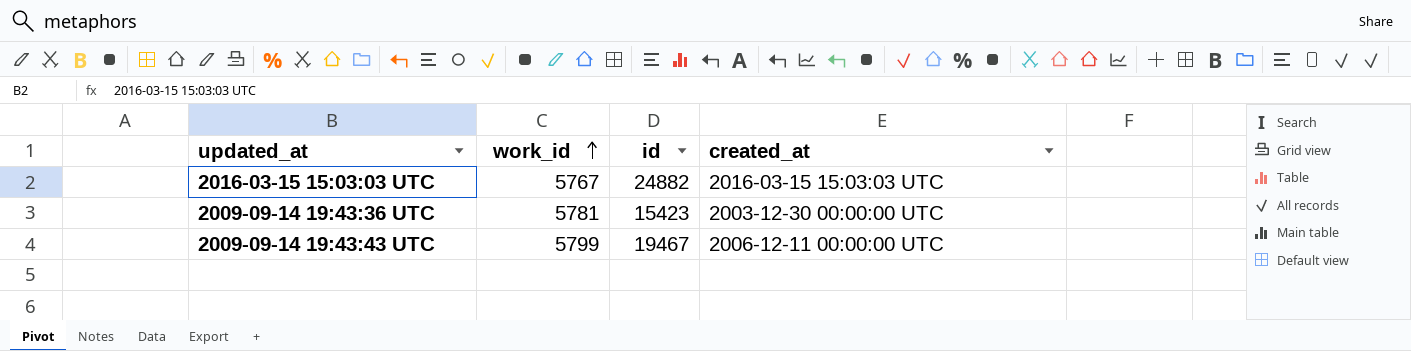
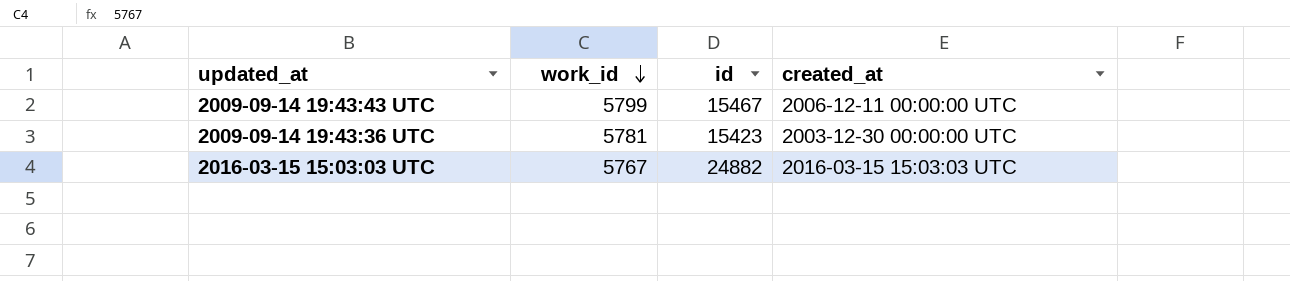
row order: work_id ascending -> work_id descending
2009-09-14 19:43:43 UTC | id: 19467 -> 15467

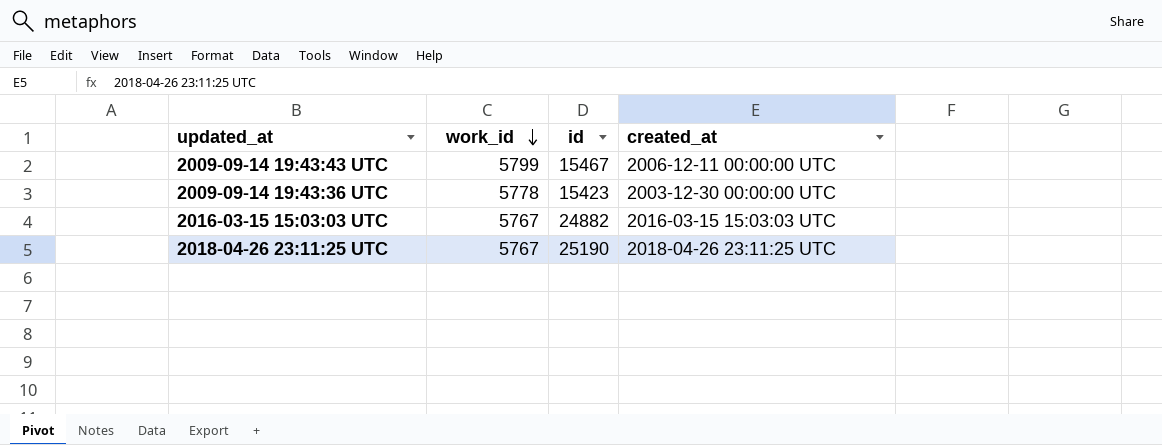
2009-09-14 19:43:36 UTC | work_id: 5781 -> 5778
row 2018-04-26 23:11:25 UTC: none -> 5767 | 25190 | 2018-04-26 23:11:25 UTC

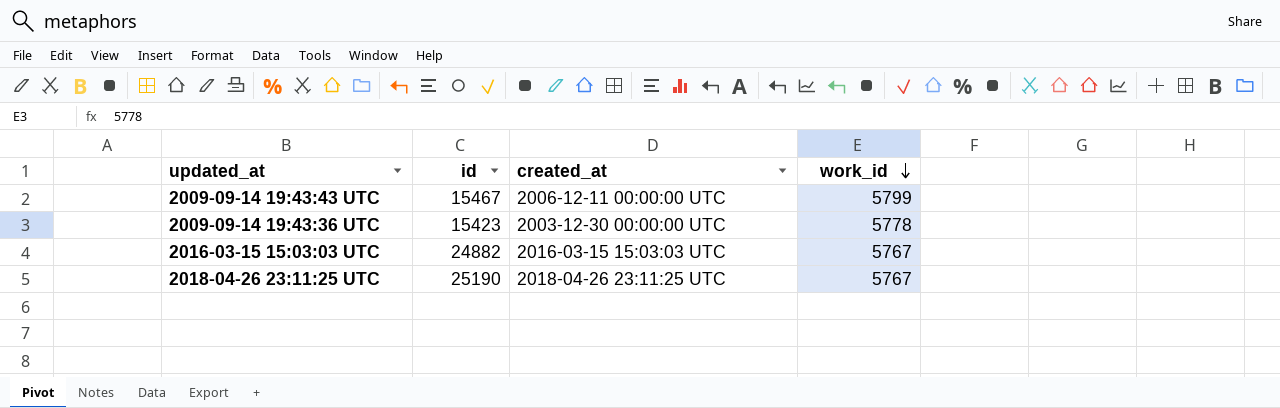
column work_id | position: 2 -> 4

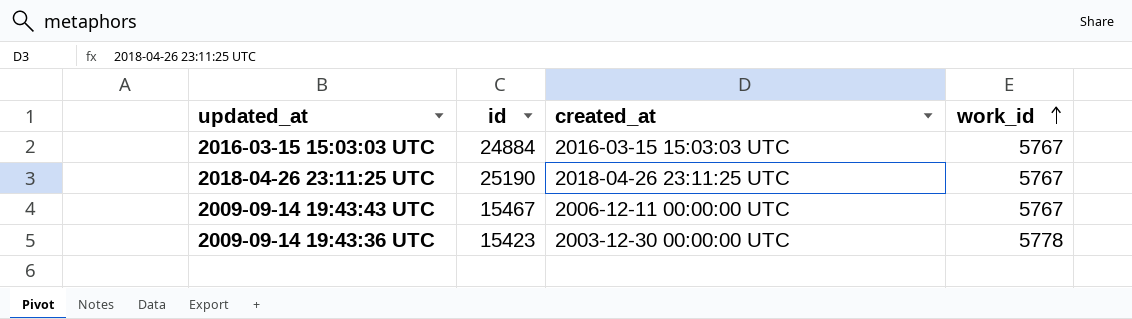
row order: work_id descending -> work_id ascending
2016-03-15 15:03:03 UTC | id: 24882 -> 24884
2009-09-14 19:43:43 UTC | work_id: 5799 -> 5767

